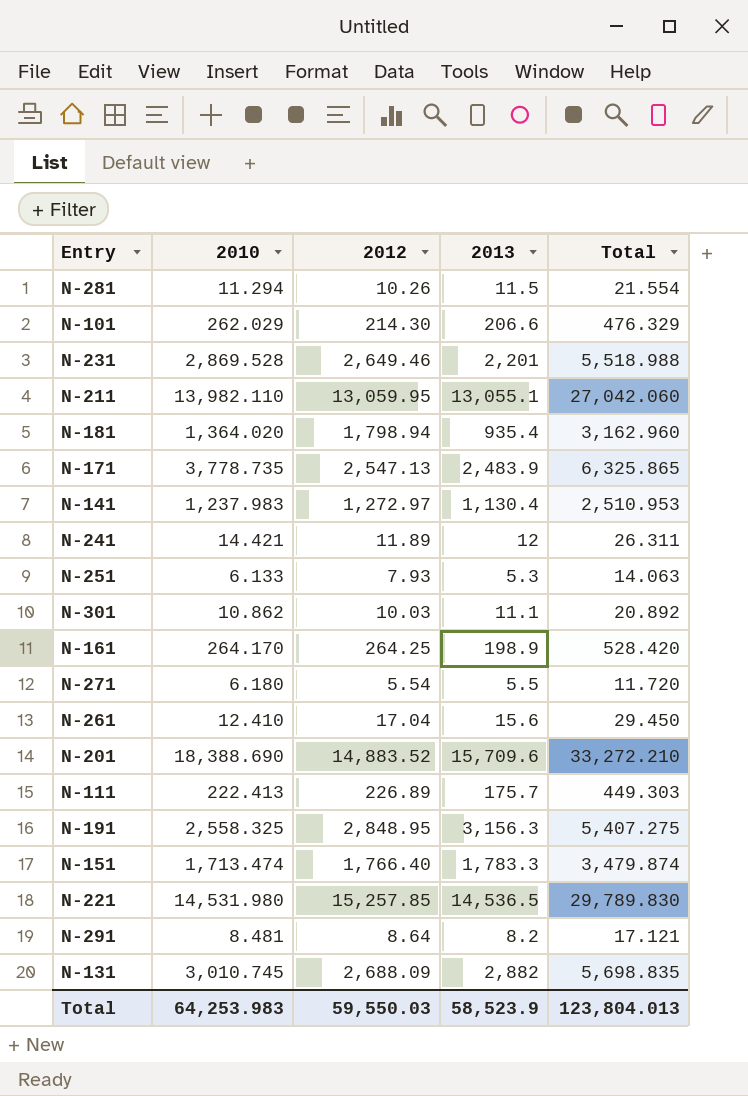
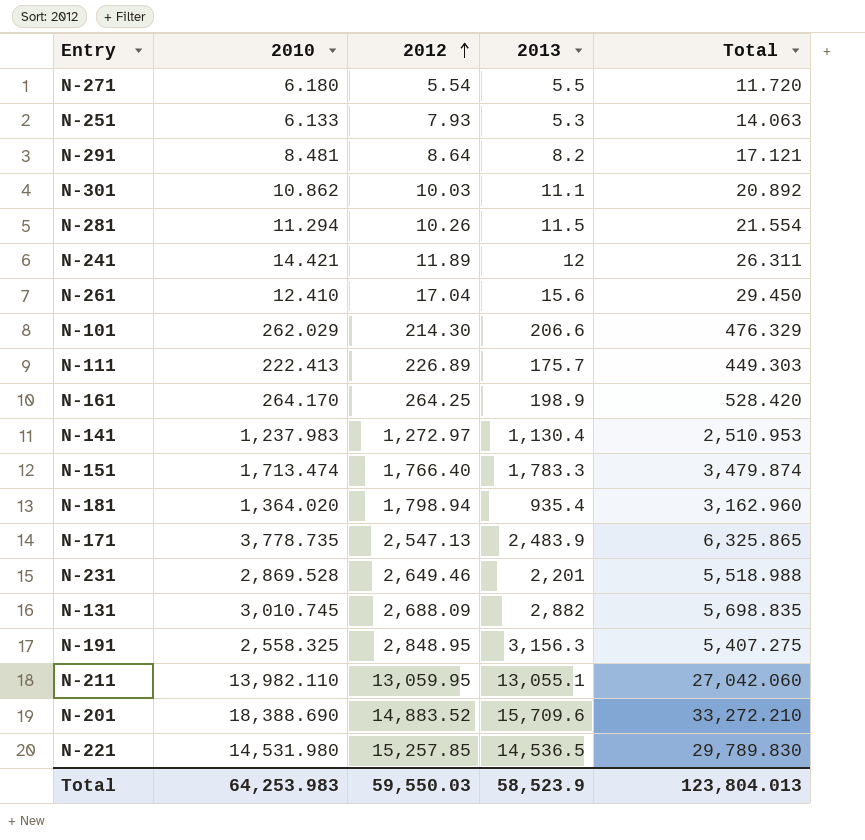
row order: none -> 2012 ascending

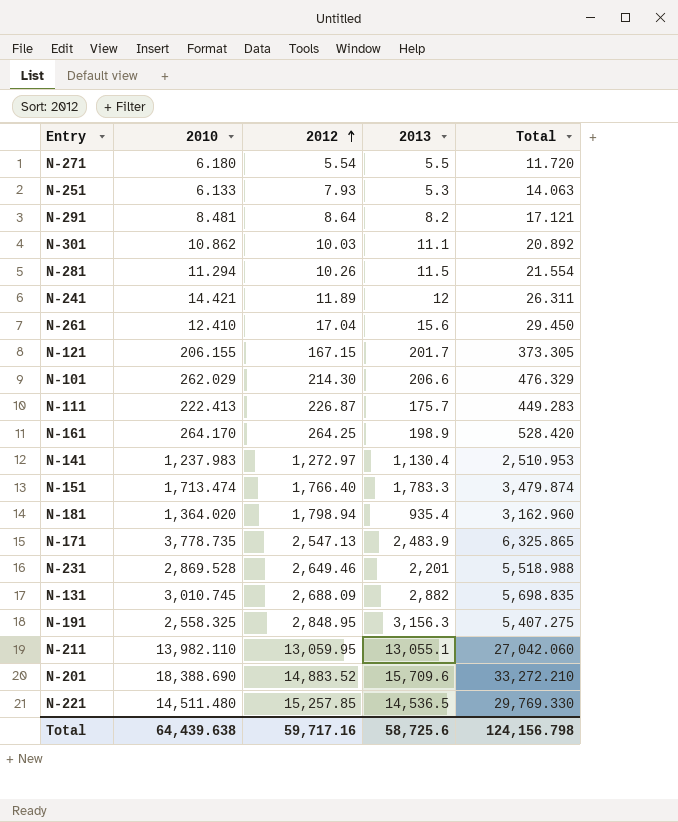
row N-121: none -> 206.155 | 167.15 | 201.7 | 373.305
N-111 | 2012: 226.89 -> 226.87
N-111 | Total: 449.303 -> 449.283
N-221 | 2010: 14,531.980 -> 14,511.480
N-221 | Total: 29,789.830 -> 29,769.330
Total | 2010: 64,253.983 -> 64,439.638
Total | 2012: 59,550.03 -> 59,717.16
Total | 2013: 58,523.9 -> 58,725.6
Total | Total: 123,804.013 -> 124,156.798

